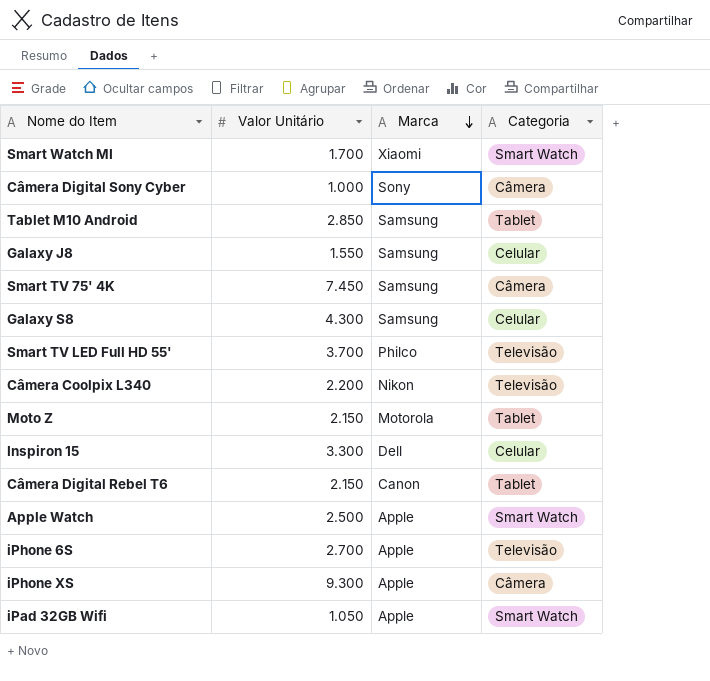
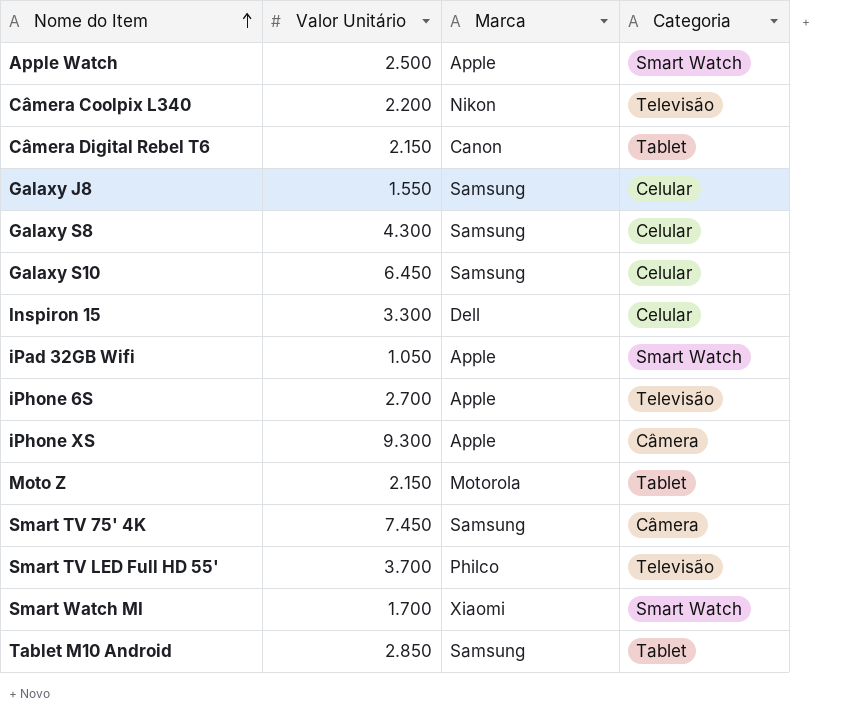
row order: Marca descending -> Nome do Item ascending
row Câmera Digital Sony Cyber: 1.000 | Sony | Câmera -> none
row Galaxy S10: none -> 6.450 | Samsung | Celular

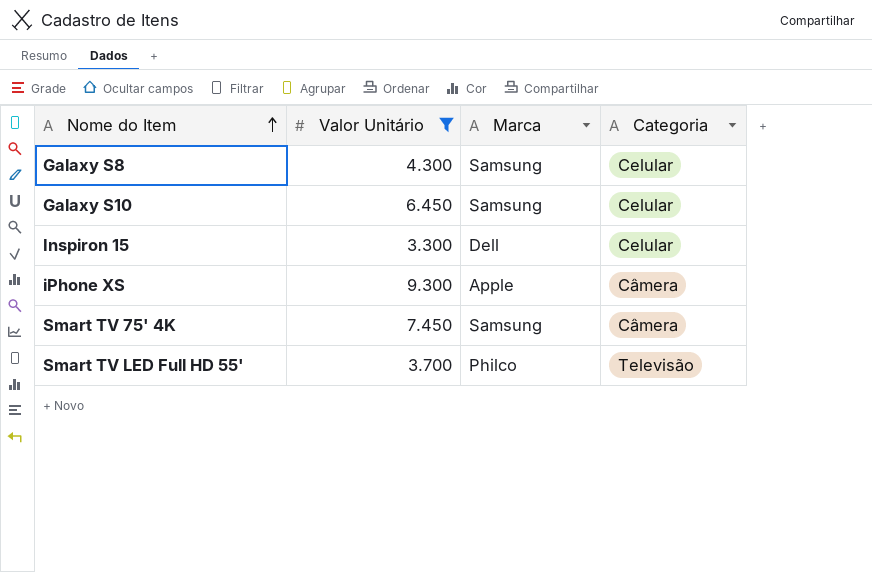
filter: none -> Valor Unitário >= 3.300

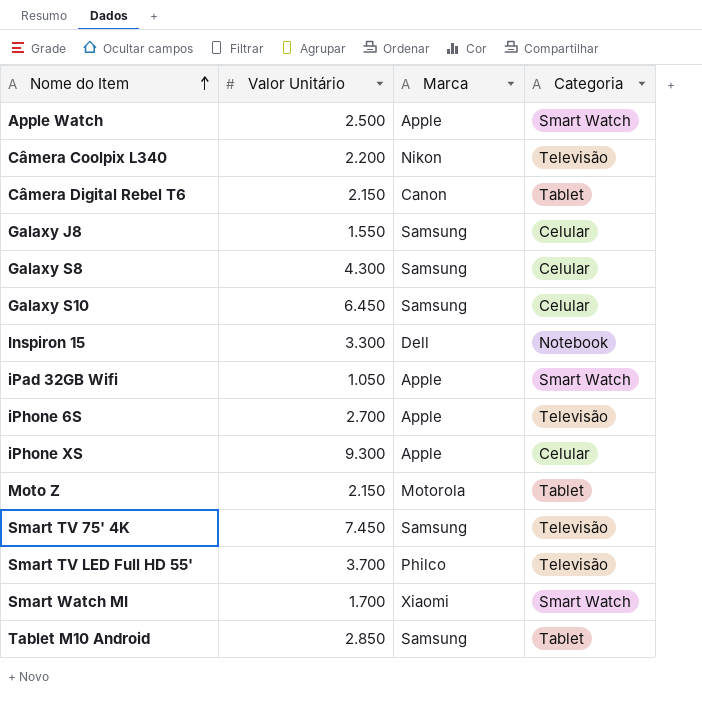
filter: Valor Unitário >= 3.300 -> none
Inspiron 15 | Categoria: Celular -> Notebook
iPhone XS | Categoria: Câmera -> Celular
Smart TV 75' 4K | Categoria: Câmera -> Televisão

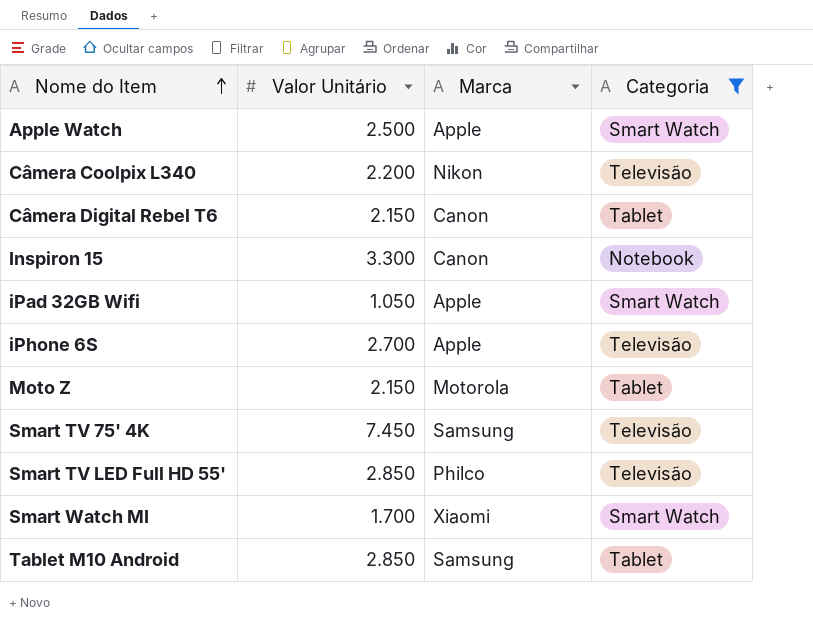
filter: none -> Categoria != Celular
Inspiron 15 | Marca: Dell -> Canon
Smart TV LED Full HD 55' | Valor Unitário: 3.700 -> 2.850

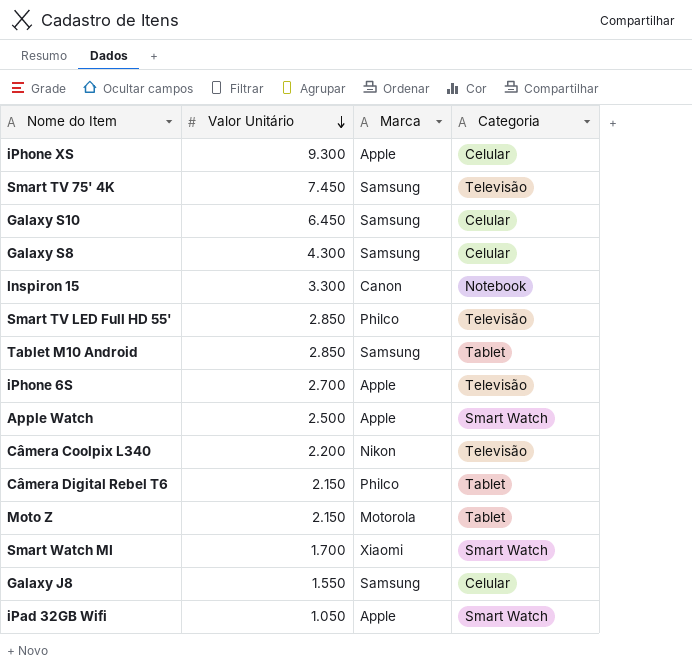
filter: Categoria != Celular -> none
row order: Nome do Item ascending -> Valor Unitário descending
Câmera Digital Rebel T6 | Marca: Canon -> Philco

